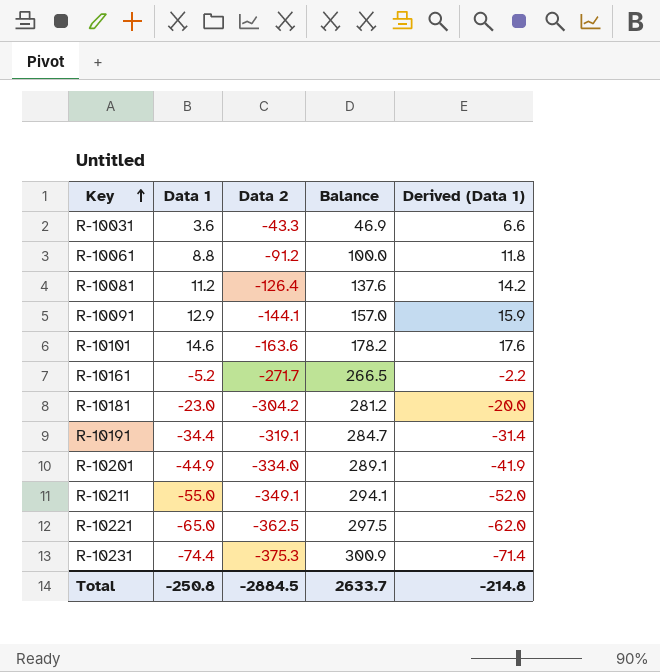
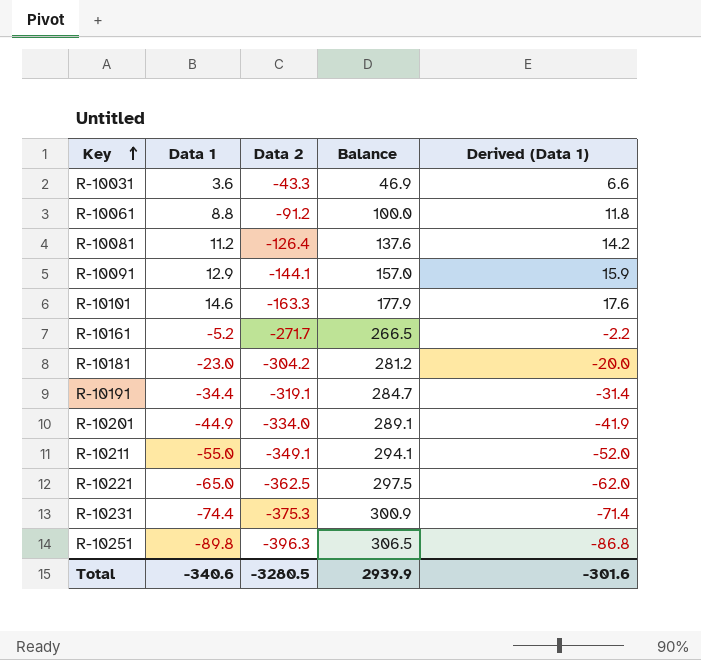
R-10101 | Data 2: -163.6 -> -163.3
R-10101 | Balance: 178.2 -> 177.9
row R-10251: none -> -89.8 | -396.3 | 306.5 | -86.8
Total | Data 1: -250.8 -> -340.6
Total | Data 2: -2884.5 -> -3280.5
Total | Balance: 2633.7 -> 2939.9
Total | Derived (Data 1): -214.8 -> -301.6

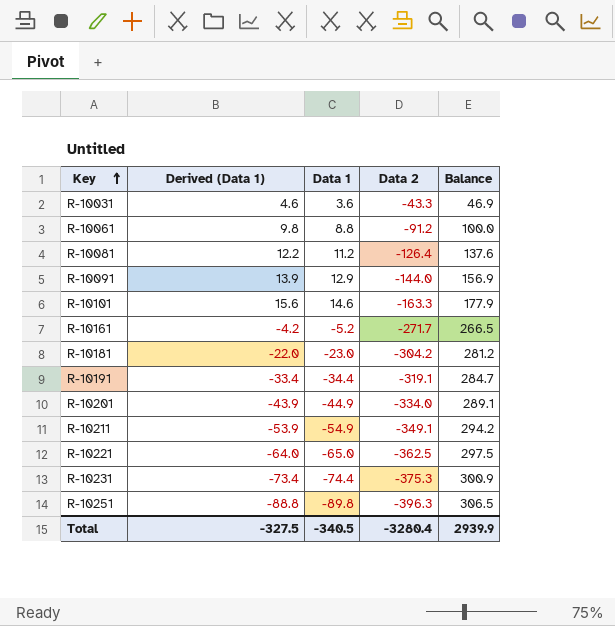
column Derived (Data 1) | formula: [Data 1] + 3 -> [Data 1] + 1
column Derived (Data 1) | position: 5 -> 2
R-10091 | Data 2: -144.1 -> -144.0
R-10091 | Balance: 157.0 -> 156.9
R-10211 | Data 1: -55.0 -> -54.9
R-10211 | Balance: 294.1 -> 294.2
Total | Derived (Data 1): -301.6 -> -327.5
Total | Data 1: -340.6 -> -340.5
Total | Data 2: -3280.5 -> -3280.4

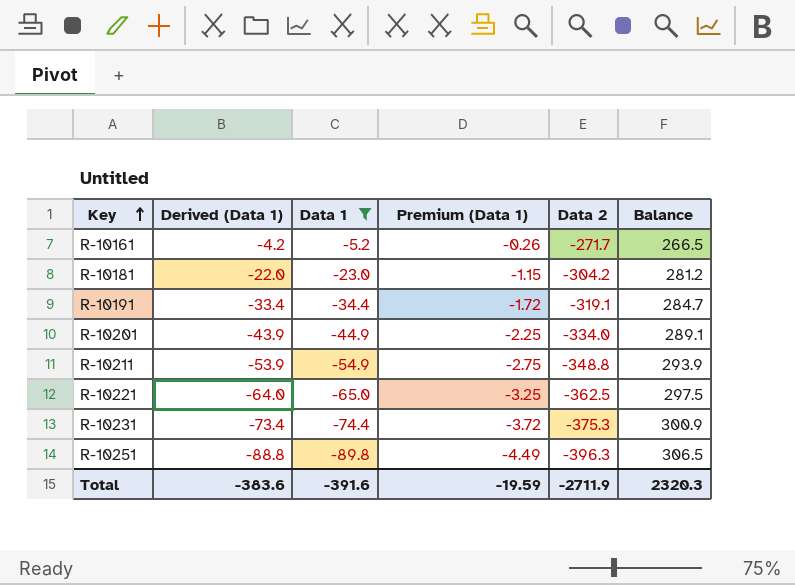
filter: none -> Data 1 <= -5.2
column Premium (Data 1) | formula: none -> [Data 1] * 0.05
R-10211 | Data 2: -349.1 -> -348.8
R-10211 | Balance: 294.2 -> 293.9
Total | Derived (Data 1): -327.5 -> -383.6
Total | Data 1: -340.5 -> -391.6
Total | Data 2: -3280.4 -> -2711.9
Total | Balance: 2939.9 -> 2320.3

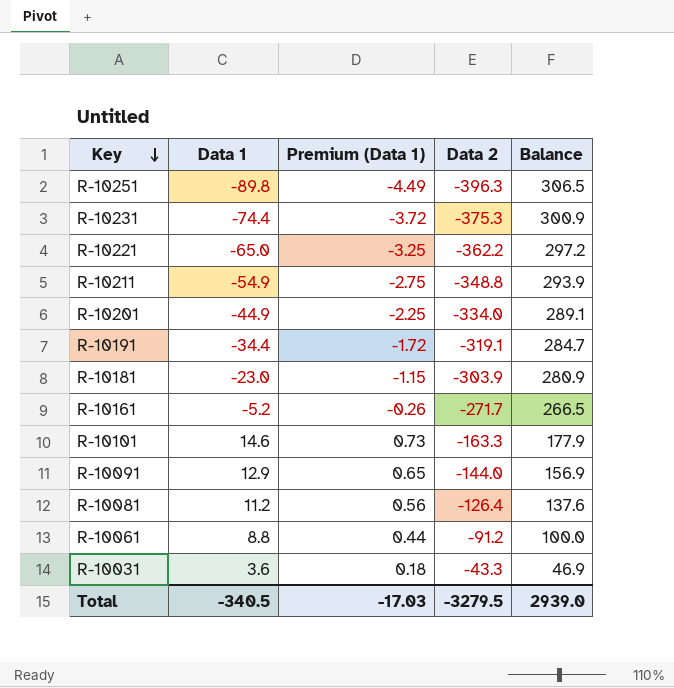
filter: Data 1 <= -5.2 -> none
row order: Key ascending -> Key descending
column Derived (Data 1) | formula: [Data 1] + 1 -> none
R-10221 | Data 2: -362.5 -> -362.2
R-10221 | Balance: 297.5 -> 297.2
R-10181 | Data 2: -304.2 -> -303.9
R-10181 | Balance: 281.2 -> 280.9
Total | Data 1: -391.6 -> -340.5
Total | Premium (Data 1): -19.59 -> -17.03
Total | Data 2: -2711.9 -> -3279.5
Total | Balance: 2320.3 -> 2939.0

